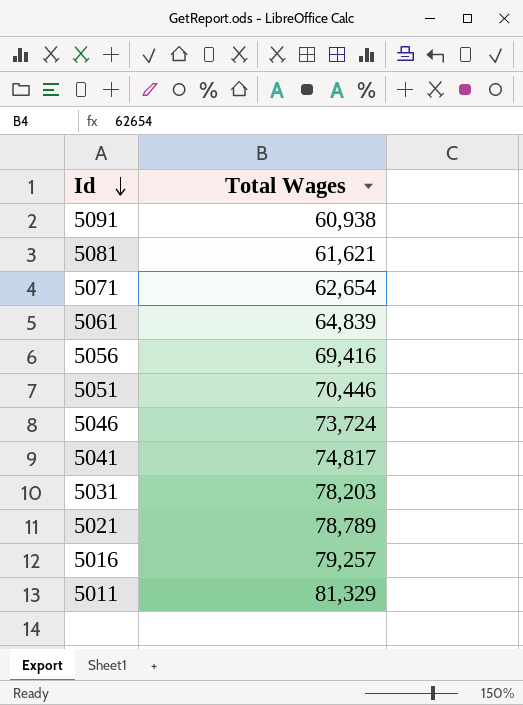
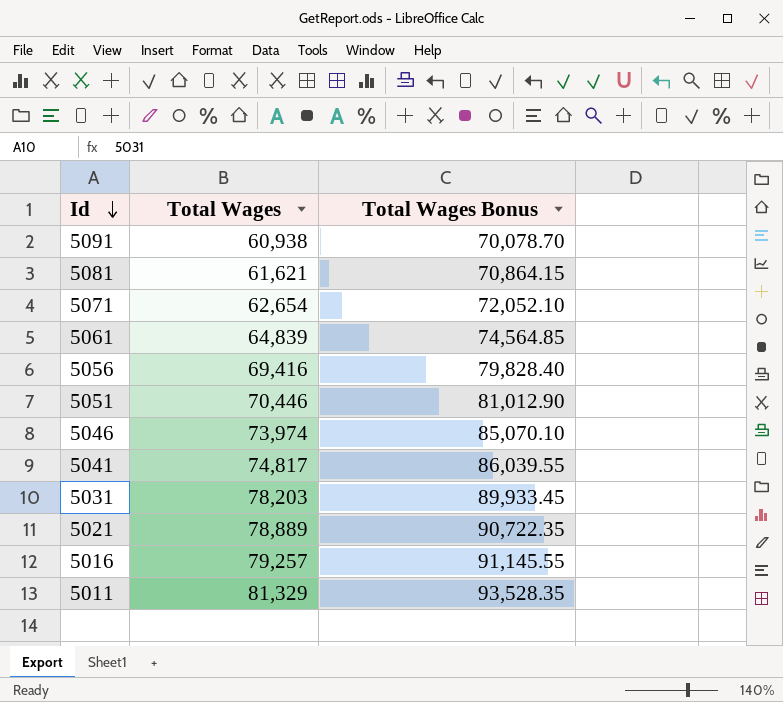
column Total Wages Bonus | formula: none -> [Total Wages] * 1.15
5046 | Total Wages: 73,724 -> 73,974
5021 | Total Wages: 78,789 -> 78,889

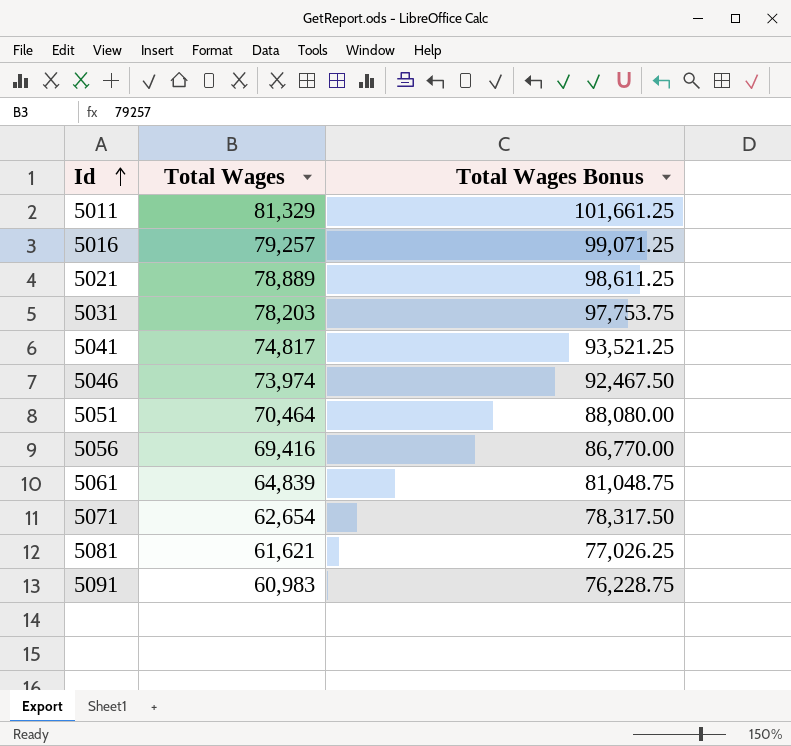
row order: Id descending -> Id ascending
column Total Wages Bonus | formula: [Total Wages] * 1.15 -> [Total Wages] * 1.25
5051 | Total Wages: 70,446 -> 70,464
5091 | Total Wages: 60,938 -> 60,983

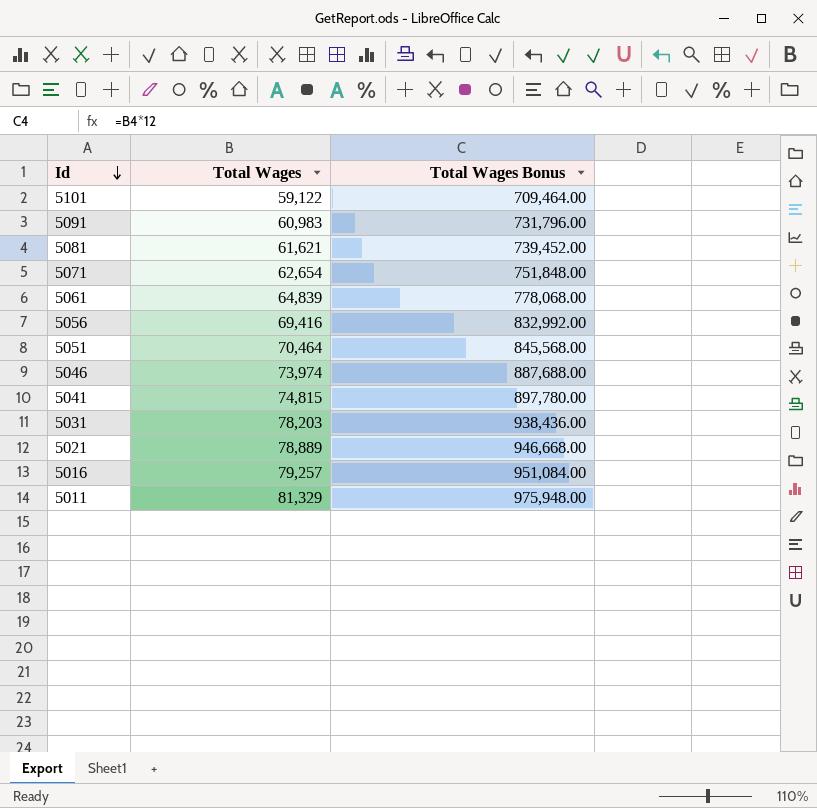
row order: Id ascending -> Id descending
column Total Wages Bonus | formula: [Total Wages] * 1.25 -> [Total Wages] * 12
row 5101: none -> 59,122 | 709,464.00
5041 | Total Wages: 74,817 -> 74,815

